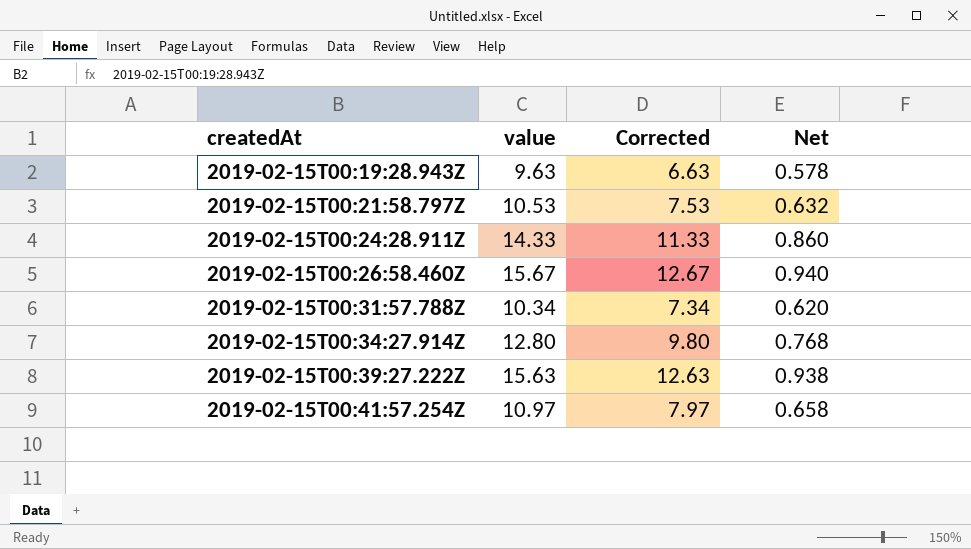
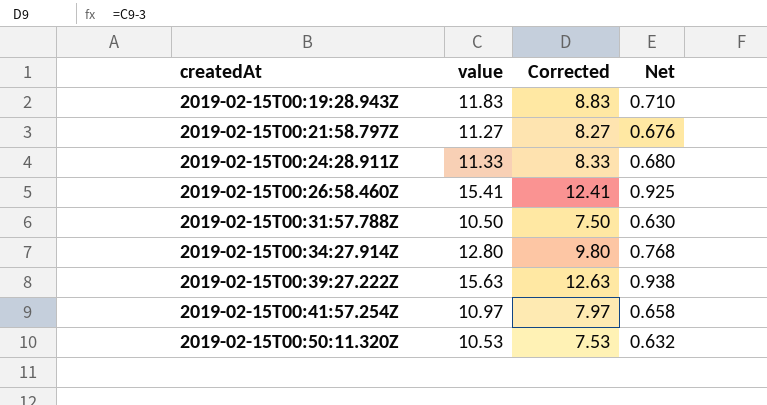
2019-02-15T00:19:28.943Z | value: 9.63 -> 11.83
2019-02-15T00:19:28.943Z | Corrected: 6.63 -> 8.83
2019-02-15T00:19:28.943Z | Net: 0.578 -> 0.710
2019-02-15T00:21:58.797Z | value: 10.53 -> 11.27
2019-02-15T00:21:58.797Z | Corrected: 7.53 -> 8.27
2019-02-15T00:21:58.797Z | Net: 0.632 -> 0.676
2019-02-15T00:24:28.911Z | value: 14.33 -> 11.33
2019-02-15T00:24:28.911Z | Corrected: 11.33 -> 8.33
2019-02-15T00:24:28.911Z | Net: 0.860 -> 0.680
2019-02-15T00:26:58.460Z | value: 15.67 -> 15.41
2019-02-15T00:26:58.460Z | Corrected: 12.67 -> 12.41
2019-02-15T00:26:58.460Z | Net: 0.940 -> 0.925
2019-02-15T00:31:57.788Z | value: 10.34 -> 10.50
2019-02-15T00:31:57.788Z | Corrected: 7.34 -> 7.50
2019-02-15T00:31:57.788Z | Net: 0.620 -> 0.630
row 2019-02-15T00:50:11.320Z: none -> 10.53 | 7.53 | 0.632

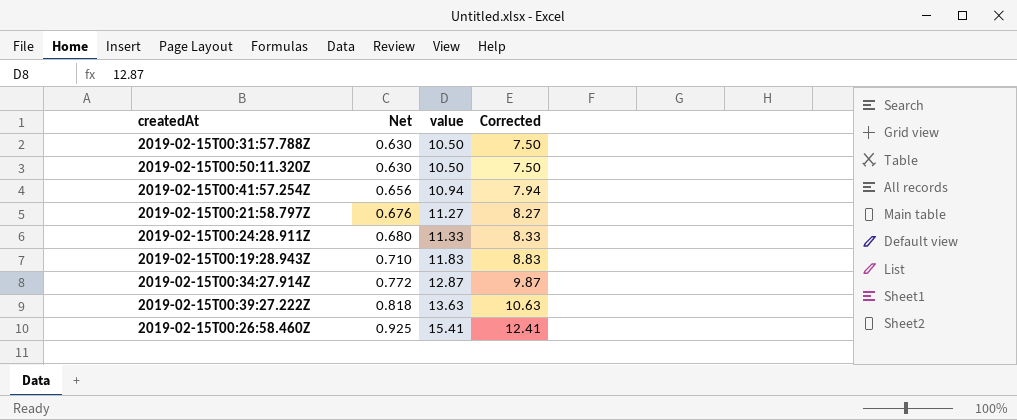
row order: createdAt ascending -> Net ascending
column Net | position: 4 -> 2
2019-02-15T00:50:11.320Z | Net: 0.632 -> 0.630
2019-02-15T00:50:11.320Z | value: 10.53 -> 10.50
2019-02-15T00:50:11.320Z | Corrected: 7.53 -> 7.50
2019-02-15T00:41:57.254Z | Net: 0.658 -> 0.656
2019-02-15T00:41:57.254Z | value: 10.97 -> 10.94
2019-02-15T00:41:57.254Z | Corrected: 7.97 -> 7.94
2019-02-15T00:34:27.914Z | Net: 0.768 -> 0.772
2019-02-15T00:34:27.914Z | value: 12.80 -> 12.87
2019-02-15T00:34:27.914Z | Corrected: 9.80 -> 9.87
2019-02-15T00:39:27.222Z | Net: 0.938 -> 0.818
2019-02-15T00:39:27.222Z | value: 15.63 -> 13.63
2019-02-15T00:39:27.222Z | Corrected: 12.63 -> 10.63

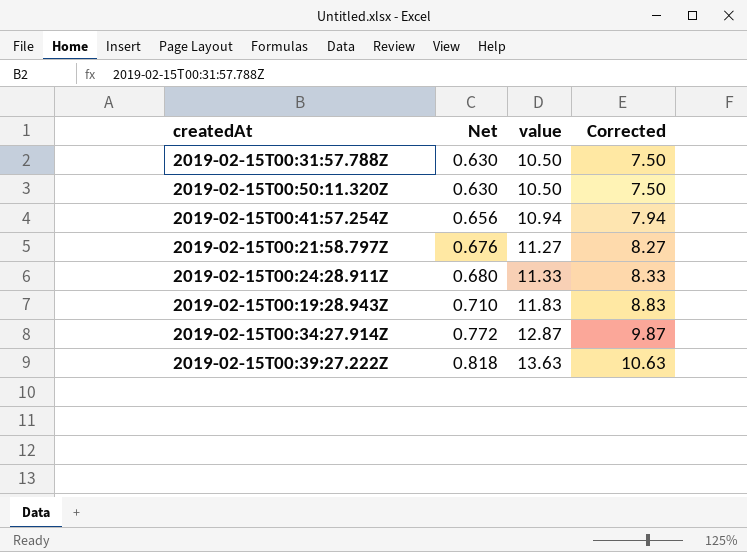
row 2019-02-15T00:26:58.460Z: 0.925 | 15.41 | 12.41 -> none

